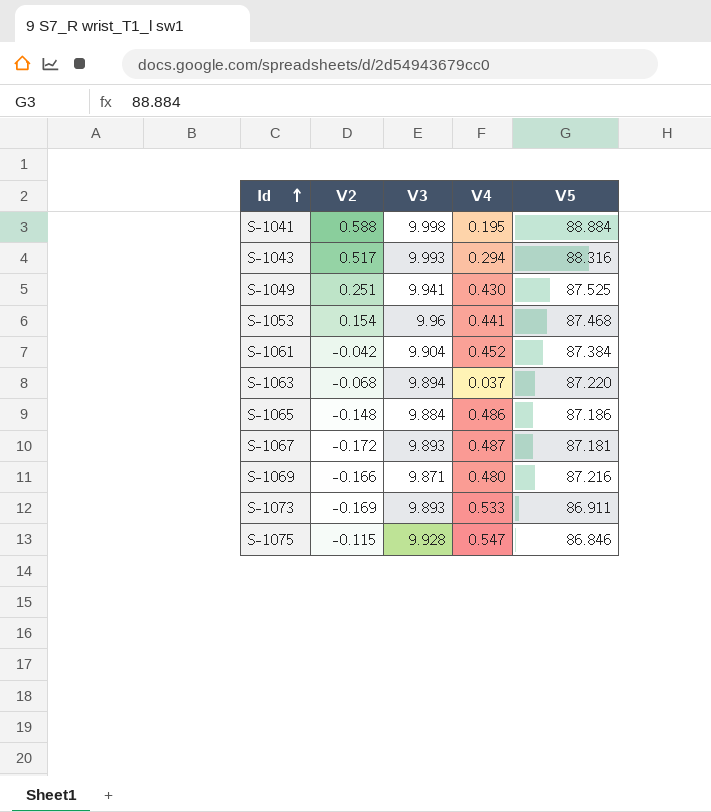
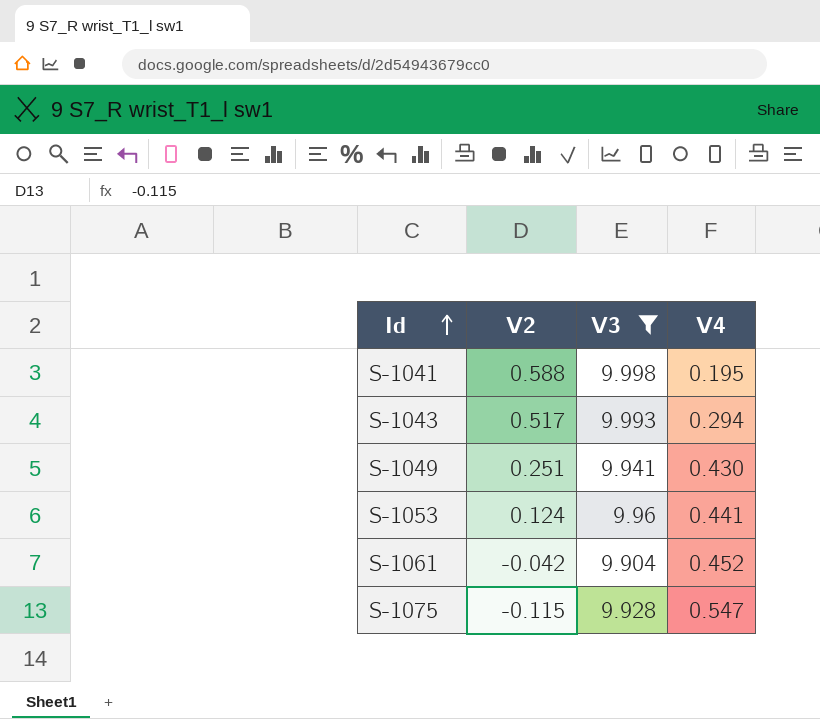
filter: none -> V3 >= 9.904
column V5 | position: 5 -> none
S-1053 | V2: 0.154 -> 0.124

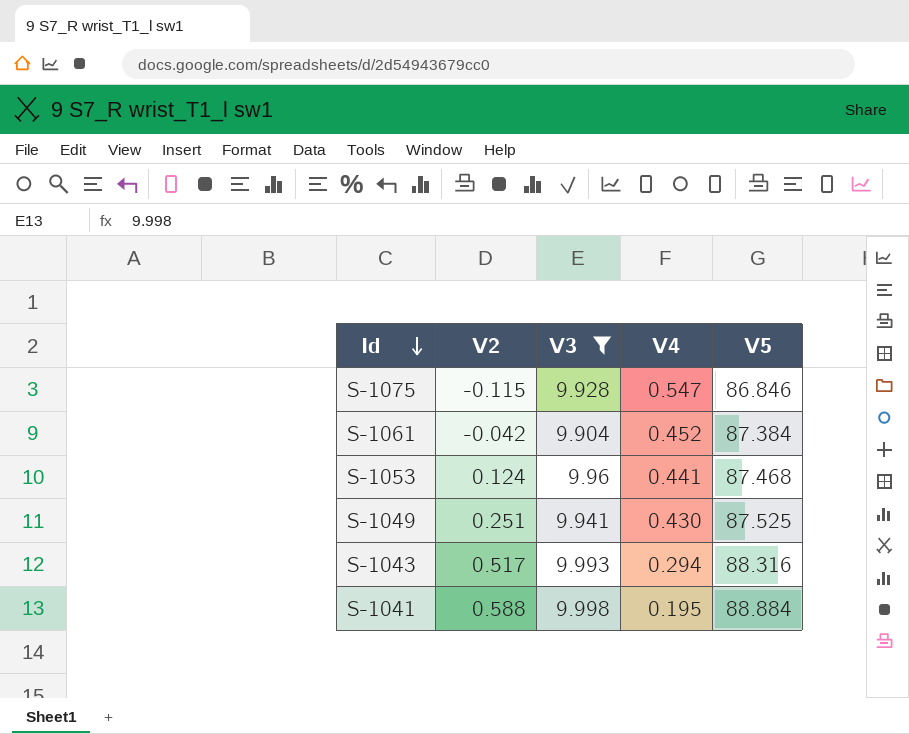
row order: Id ascending -> Id descending
column V5 | position: none -> 5

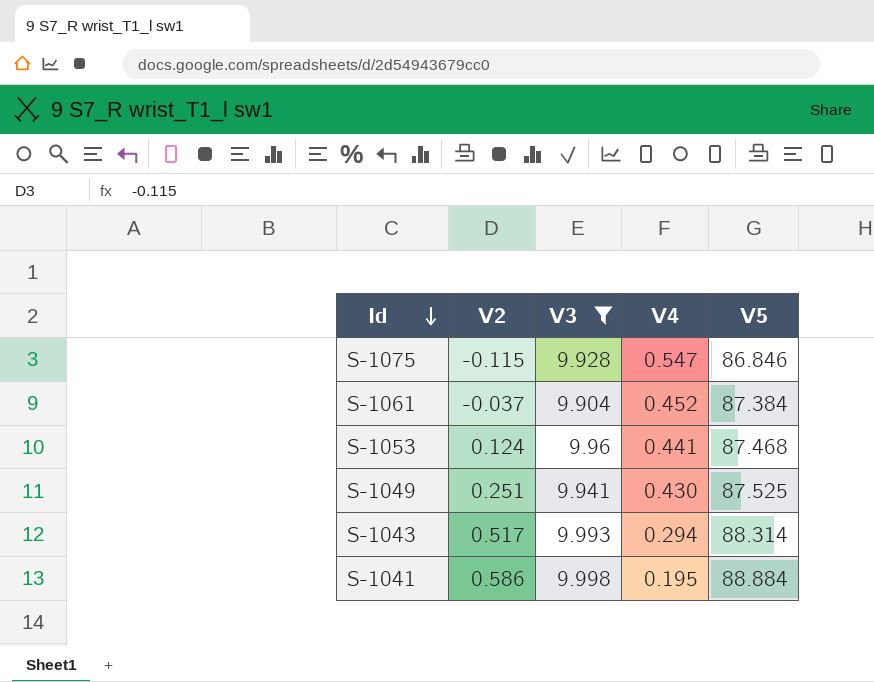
S-1061 | V2: -0.042 -> -0.037
S-1043 | V5: 88.316 -> 88.314
S-1041 | V2: 0.588 -> 0.586

